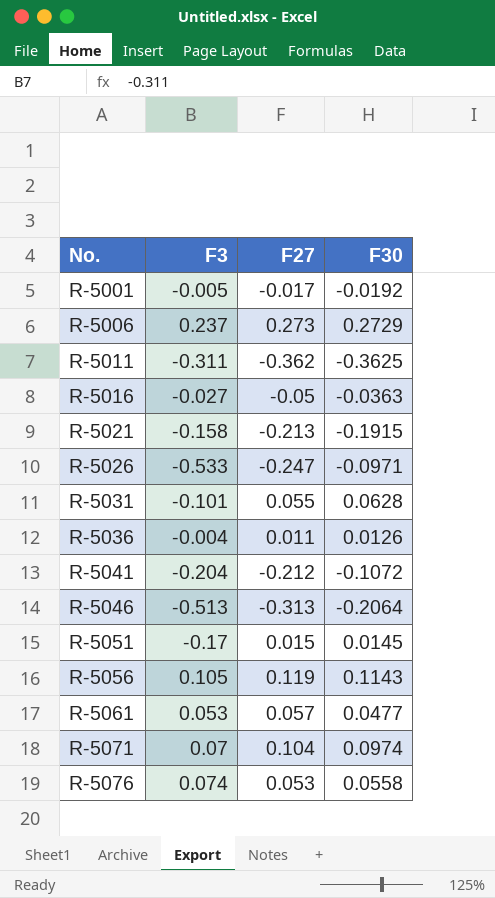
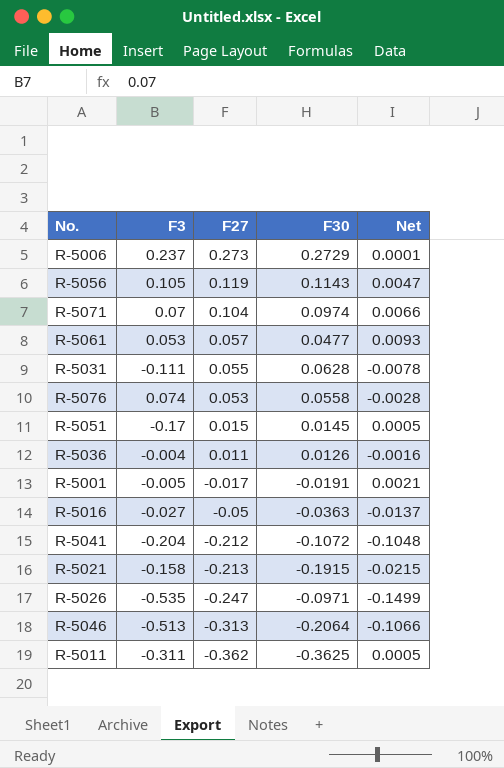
row order: No. ascending -> F27 descending
column Net | formula: none -> [F27] - [F30]
R-5031 | F3: -0.101 -> -0.111
R-5001 | F30: -0.0192 -> -0.0191
R-5026 | F3: -0.533 -> -0.535

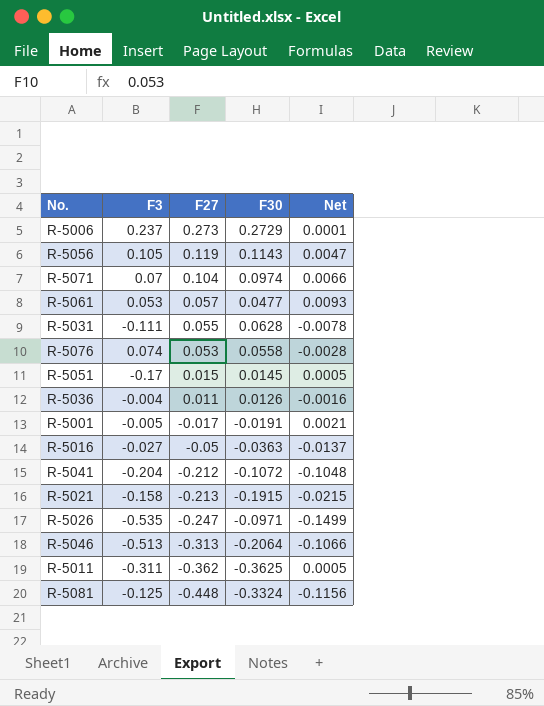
row R-5081: none -> -0.125 | -0.448 | -0.3324 | -0.1156

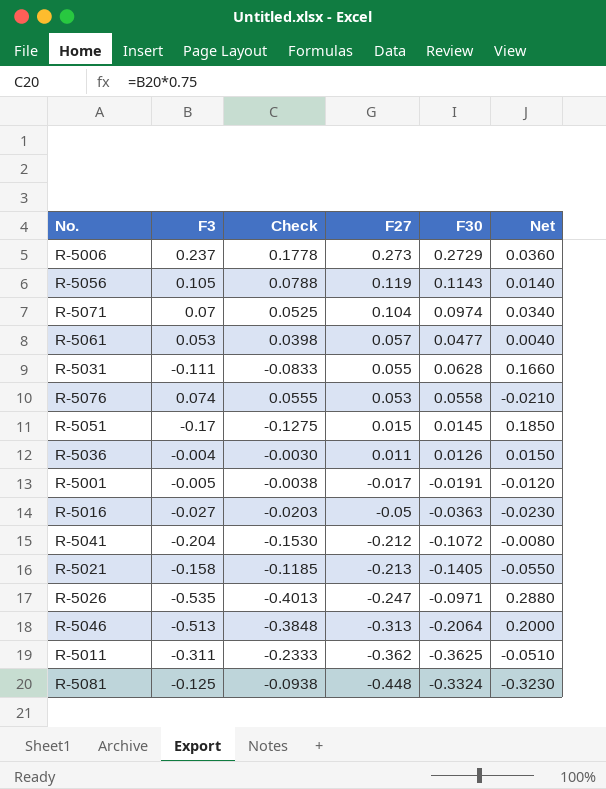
column Check | formula: none -> [F3] * 0.75
column Net | formula: [F27] - [F30] -> [F27] - [F3]
R-5021 | F30: -0.1915 -> -0.1405

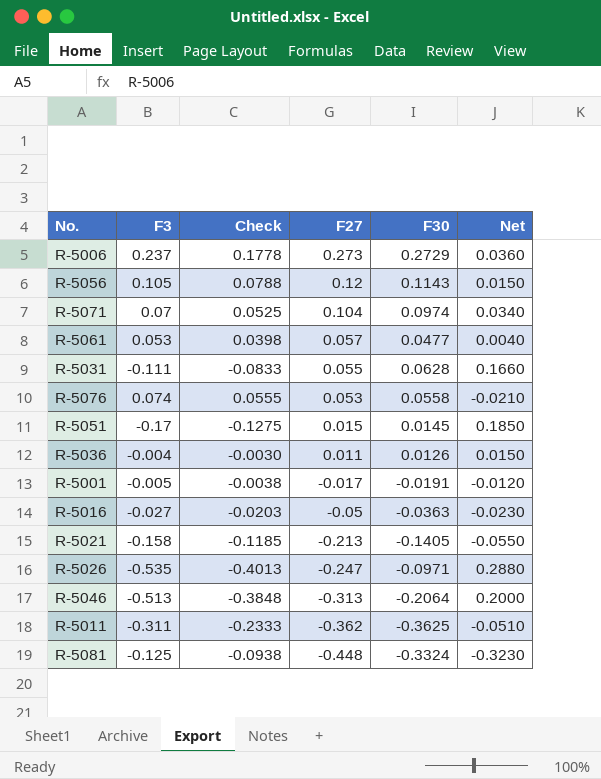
row R-5041: -0.204 | -0.1530 | -0.212 | -0.1072 | -0.0080 -> none
R-5056 | F27: 0.119 -> 0.12
R-5056 | Net: 0.0140 -> 0.0150

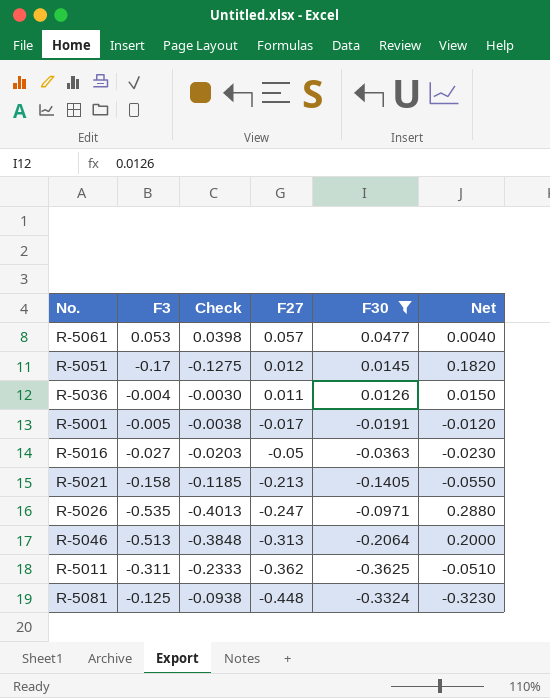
filter: none -> F30 <= 0.0477
R-5051 | F27: 0.015 -> 0.012
R-5051 | Net: 0.1850 -> 0.1820

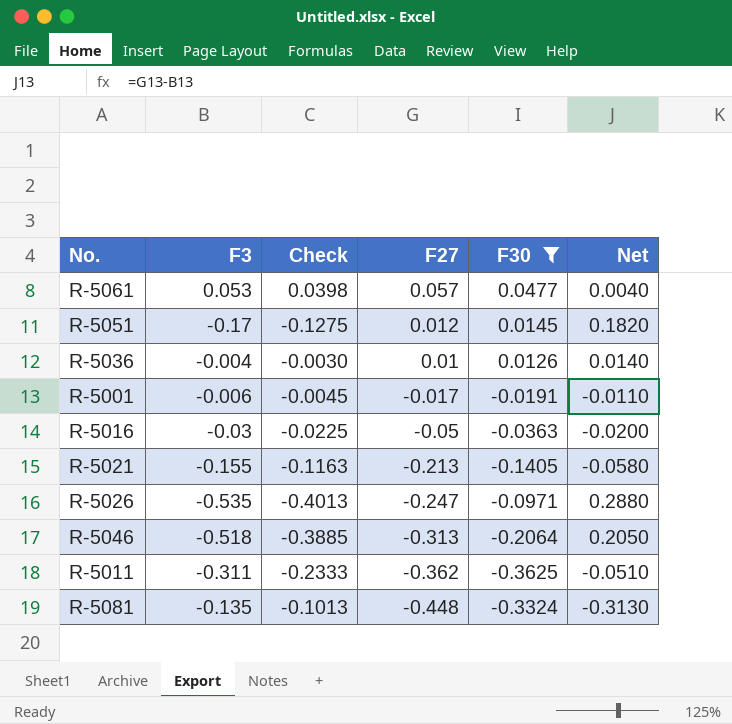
R-5036 | F27: 0.011 -> 0.01
R-5036 | Net: 0.0150 -> 0.0140
R-5001 | F3: -0.005 -> -0.006
R-5001 | Check: -0.0038 -> -0.0045
R-5001 | Net: -0.0120 -> -0.0110
R-5016 | F3: -0.027 -> -0.03
R-5016 | Check: -0.0203 -> -0.0225
R-5016 | Net: -0.0230 -> -0.0200
R-5021 | F3: -0.158 -> -0.155
R-5021 | Check: -0.1185 -> -0.1163
R-5021 | Net: -0.0550 -> -0.0580
R-5046 | F3: -0.513 -> -0.518
R-5046 | Check: -0.3848 -> -0.3885
R-5046 | Net: 0.2000 -> 0.2050
R-5081 | F3: -0.125 -> -0.135
R-5081 | Check: -0.0938 -> -0.1013
R-5081 | Net: -0.3230 -> -0.3130

